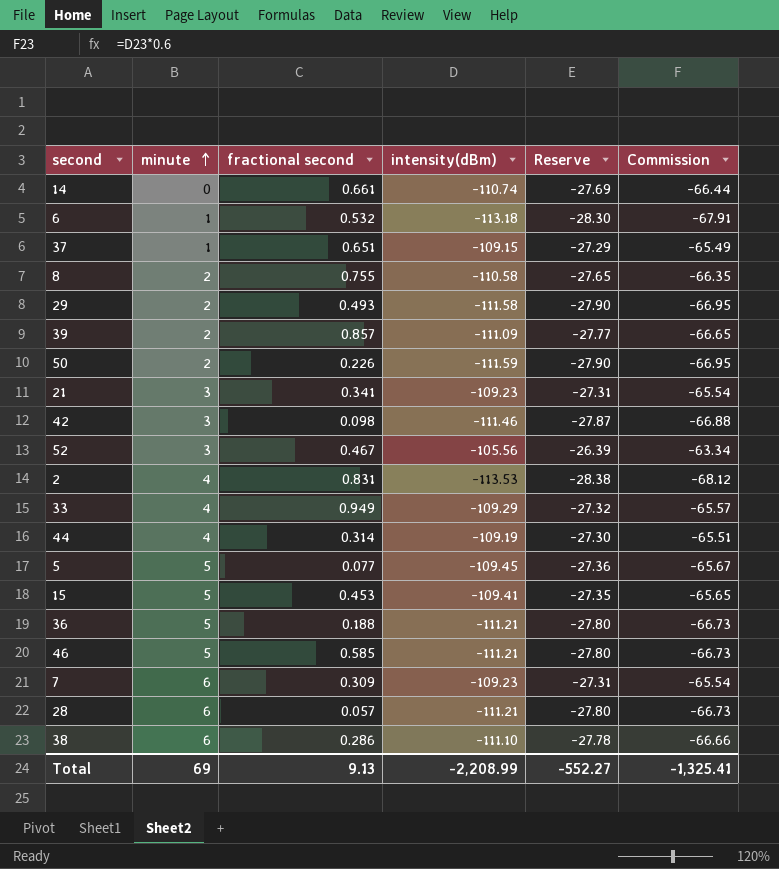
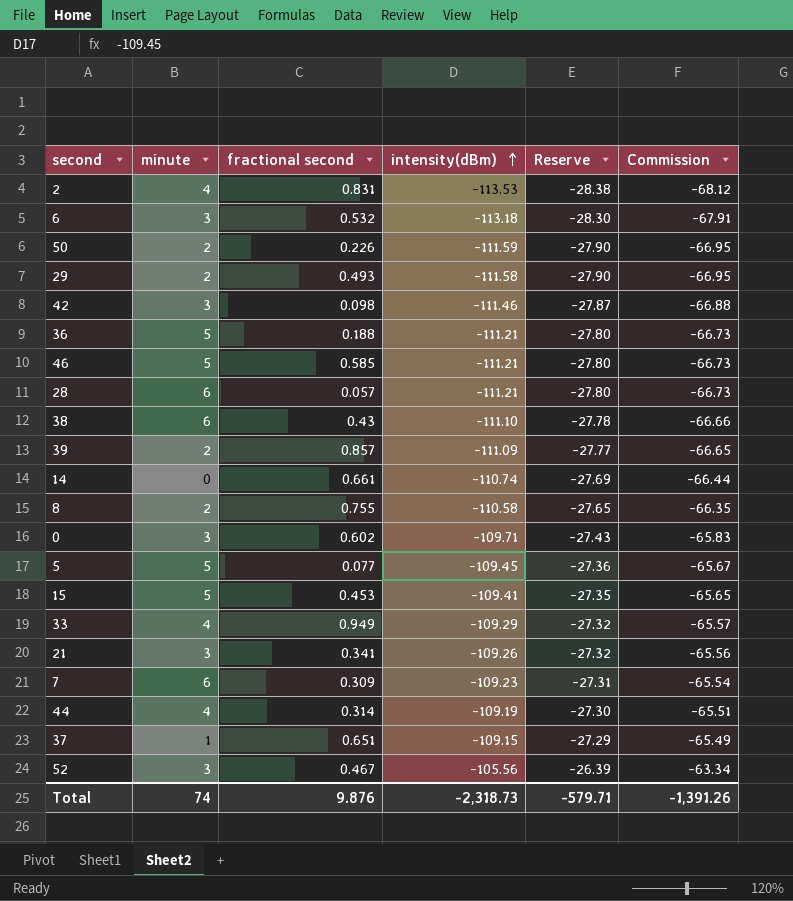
row order: minute ascending -> intensity(dBm) ascending
6 | minute: 1 -> 3
38 | fractional second: 0.286 -> 0.43
row 0: none -> 3 | 0.602 | -109.71 | -27.43 | -65.83
21 | intensity(dBm): -109.23 -> -109.26
21 | Reserve: -27.31 -> -27.32
21 | Commission: -65.54 -> -65.56
Total | minute: 69 -> 74
Total | fractional second: 9.13 -> 9.876
Total | intensity(dBm): -2,208.99 -> -2,318.73
Total | Reserve: -552.27 -> -579.71
Total | Commission: -1,325.41 -> -1,391.26

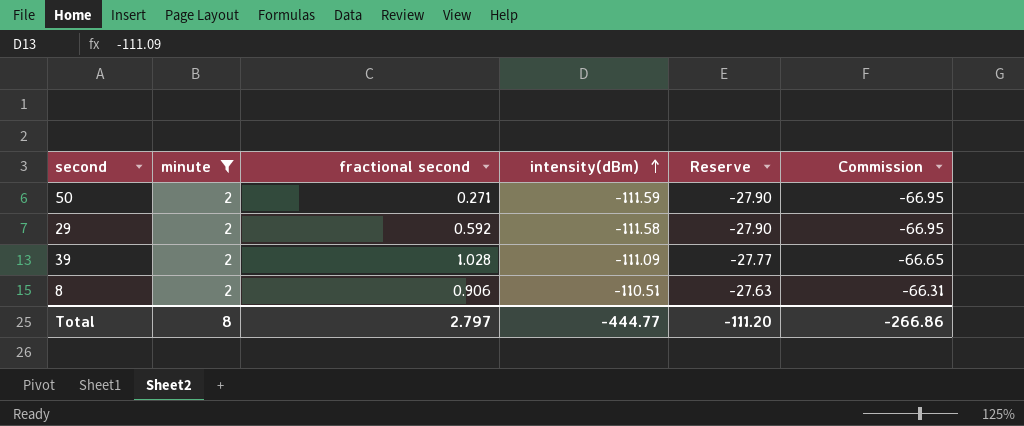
filter: none -> minute = 2
50 | fractional second: 0.226 -> 0.271
29 | fractional second: 0.493 -> 0.592
39 | fractional second: 0.857 -> 1.028
8 | fractional second: 0.755 -> 0.906
8 | intensity(dBm): -110.58 -> -110.51
8 | Reserve: -27.65 -> -27.63
8 | Commission: -66.35 -> -66.31
Total | minute: 74 -> 8
Total | fractional second: 9.876 -> 2.797
Total | intensity(dBm): -2,318.73 -> -444.77
Total | Reserve: -579.71 -> -111.20
Total | Commission: -1,391.26 -> -266.86

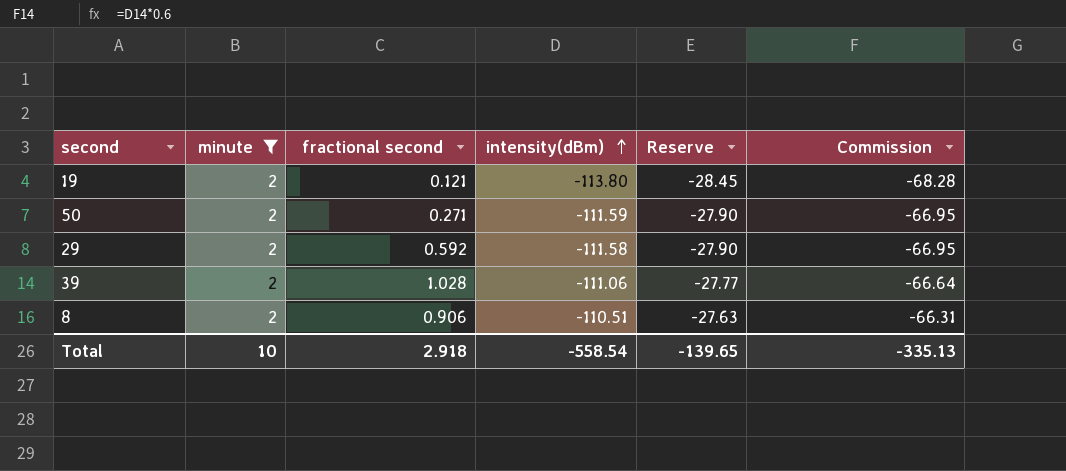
row 19: none -> 2 | 0.121 | -113.80 | -28.45 | -68.28
39 | intensity(dBm): -111.09 -> -111.06
39 | Commission: -66.65 -> -66.64
Total | minute: 8 -> 10
Total | fractional second: 2.797 -> 2.918
Total | intensity(dBm): -444.77 -> -558.54
Total | Reserve: -111.20 -> -139.65
Total | Commission: -266.86 -> -335.13

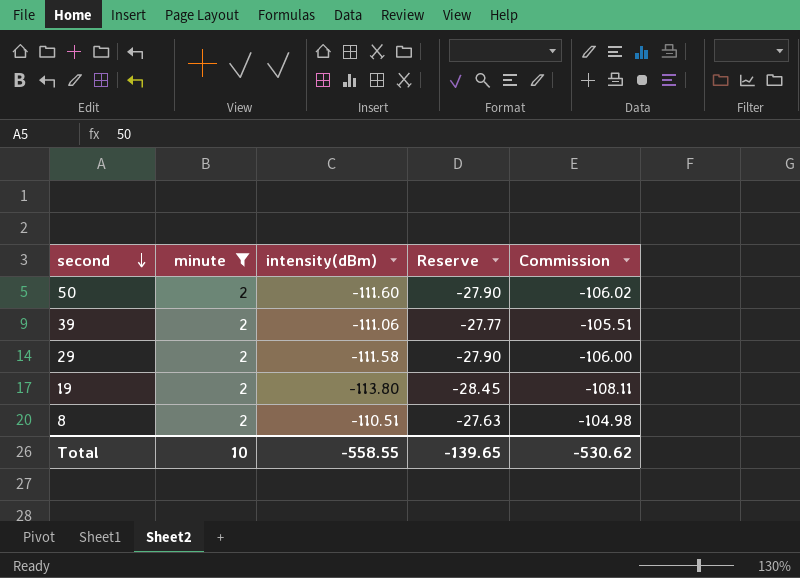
row order: intensity(dBm) ascending -> second descending
column fractional second | position: 3 -> none
column Commission | formula: [intensity(dBm)] * 0.6 -> [intensity(dBm)] * 0.95
50 | intensity(dBm): -111.59 -> -111.60
Total | intensity(dBm): -558.54 -> -558.55
Total | Commission: -335.13 -> -530.62

